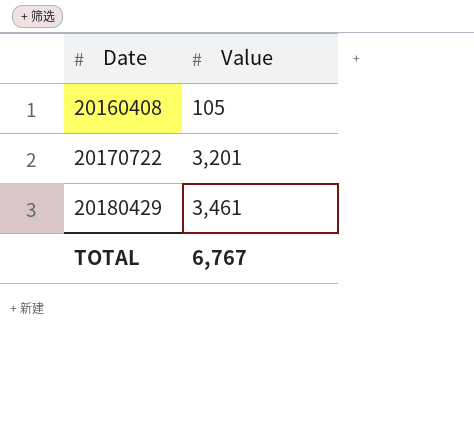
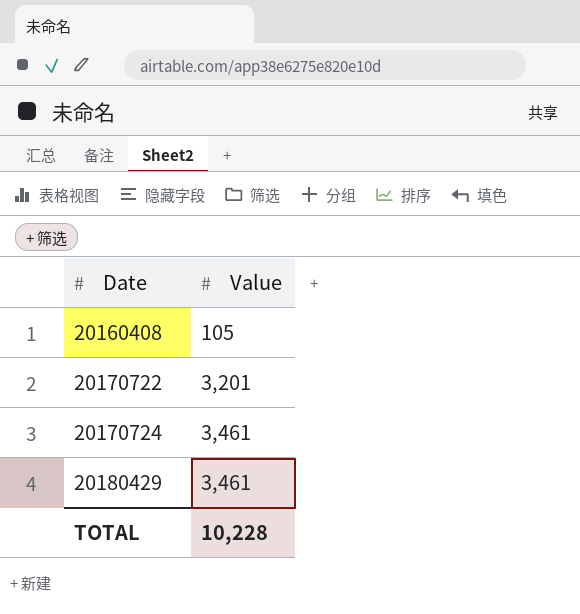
row 20170724: none -> 3,461
TOTAL | Value: 6,767 -> 10,228

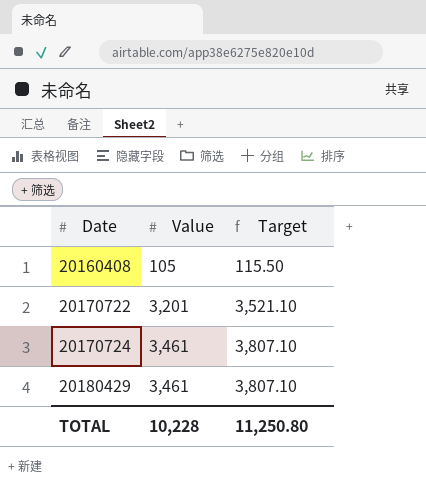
column Target | formula: none -> [Value] * 1.1

